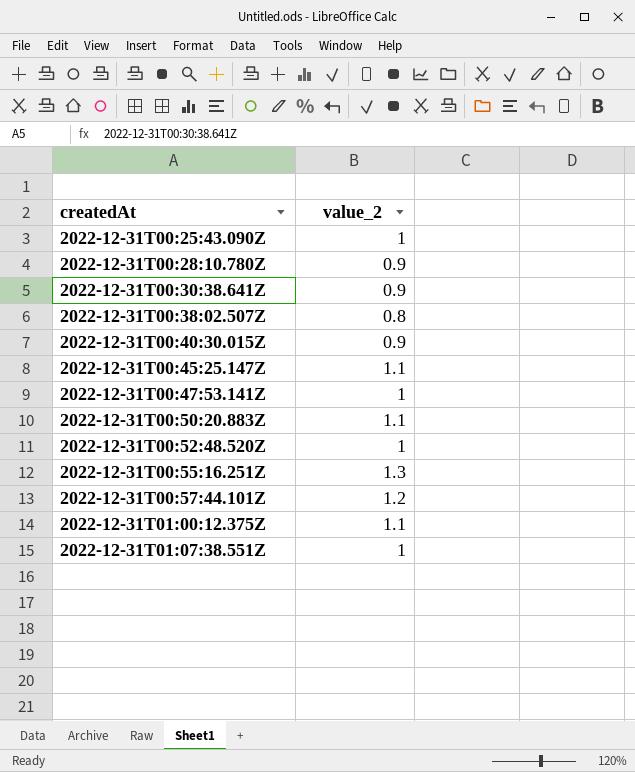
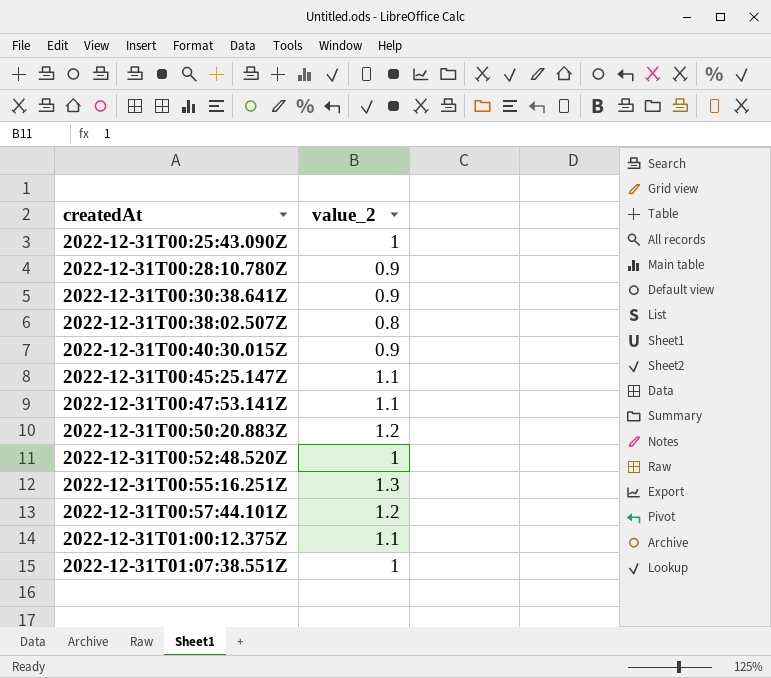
2022-12-31T00:47:53.141Z | value_2: 1 -> 1.1
2022-12-31T00:50:20.883Z | value_2: 1.1 -> 1.2

